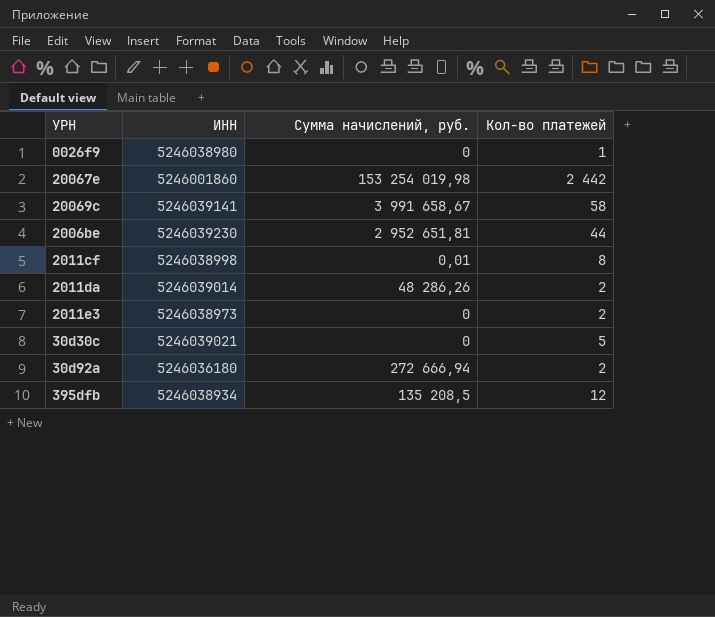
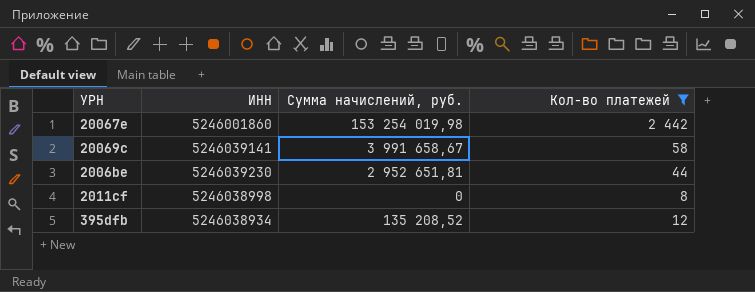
filter: none -> Кол-во платежей >= 8
2011cf | Сумма начислений, руб.: 0,01 -> 0
395dfb | Сумма начислений, руб.: 135 208,5 -> 135 208,52

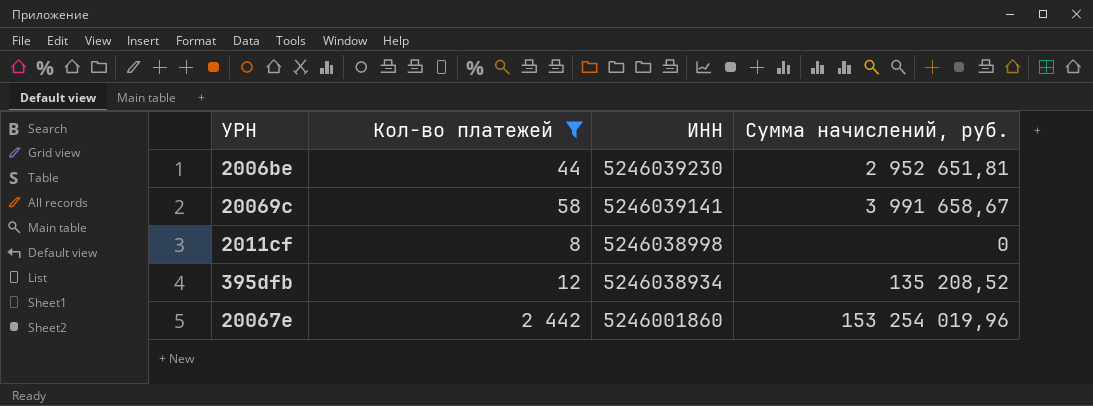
row order: none -> ИНН descending
column Кол-во платежей | position: 4 -> 2
20067e | Сумма начислений, руб.: 153 254 019,98 -> 153 254 019,96

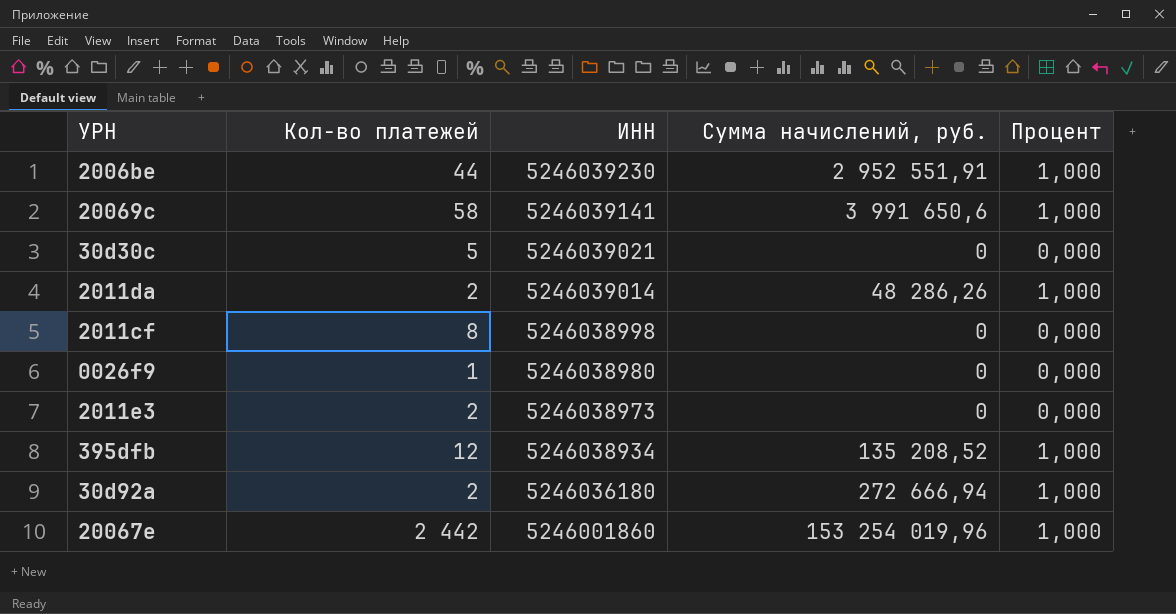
filter: Кол-во платежей >= 8 -> none
column Процент | position: none -> 5
2006be | Сумма начислений, руб.: 2 952 651,81 -> 2 952 551,91
20069c | Сумма начислений, руб.: 3 991 658,67 -> 3 991 650,6

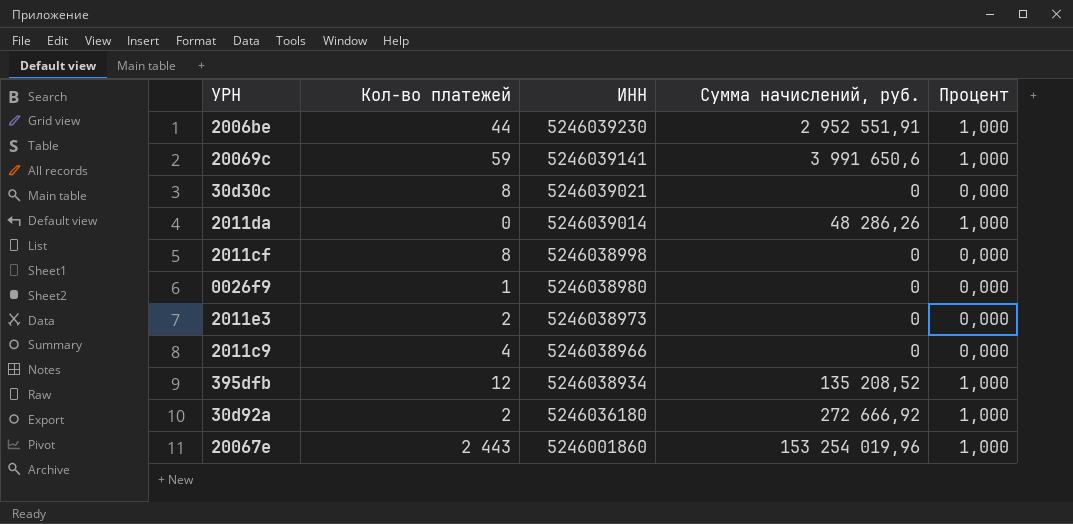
20069c | Кол-во платежей: 58 -> 59
30d30c | Кол-во платежей: 5 -> 8
2011da | Кол-во платежей: 2 -> 0
row 2011c9: none -> 4 | 5246038966 | 0 | 0,000
30d92a | Сумма начислений, руб.: 272 666,94 -> 272 666,92
20067e | Кол-во платежей: 2 442 -> 2 443

